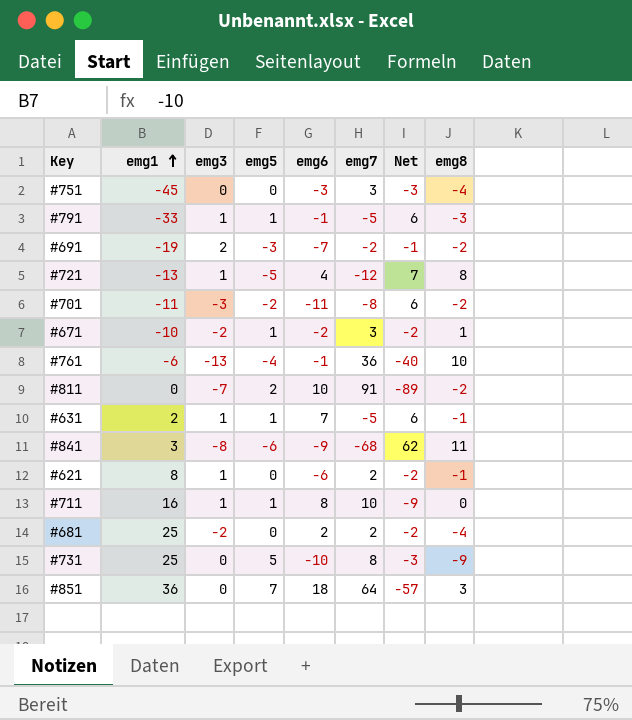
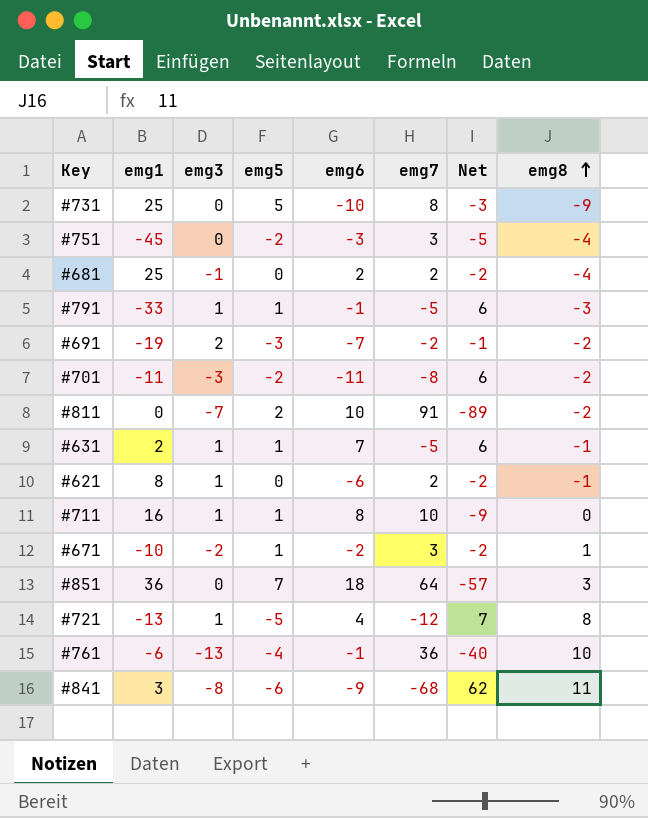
row order: emg1 ascending -> emg8 ascending
#751 | emg5: 0 -> -2
#751 | Net: -3 -> -5
#681 | emg3: -2 -> -1

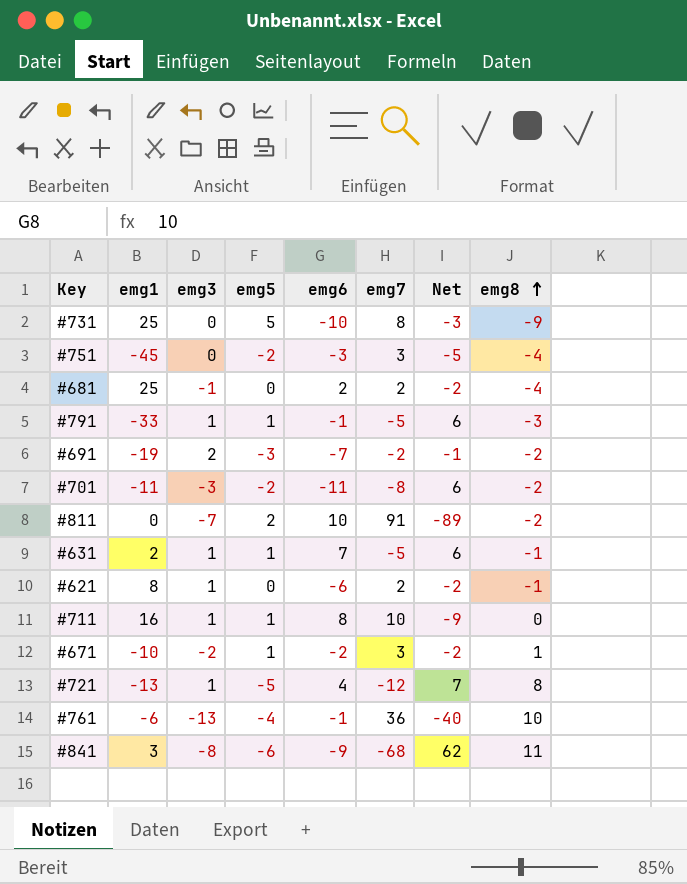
row #851: 36 | 0 | 7 | 18 | 64 | -57 | 3 -> none

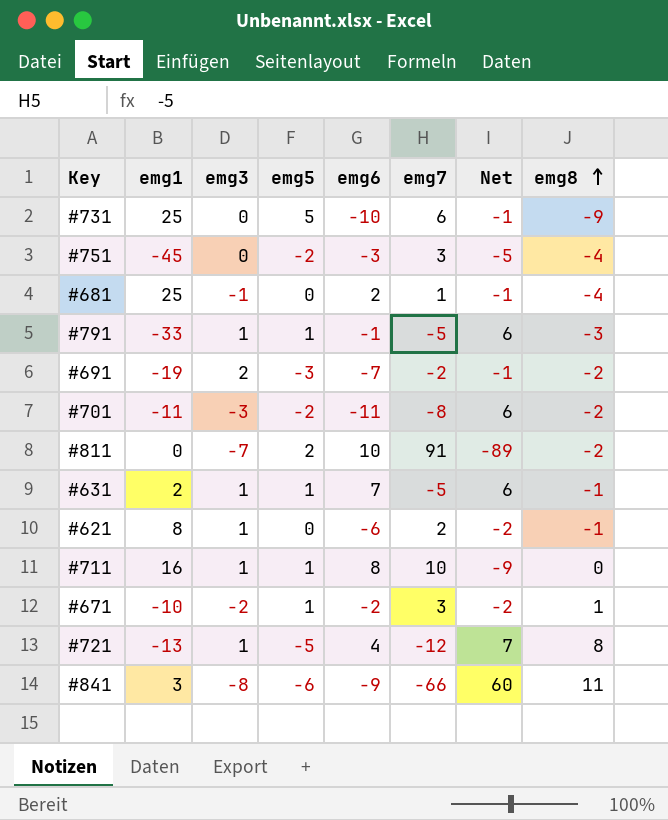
row #761: -6 | -13 | -4 | -1 | 36 | -40 | 10 -> none
#731 | emg7: 8 -> 6
#731 | Net: -3 -> -1
#681 | emg7: 2 -> 1
#681 | Net: -2 -> -1
#841 | emg7: -68 -> -66
#841 | Net: 62 -> 60

